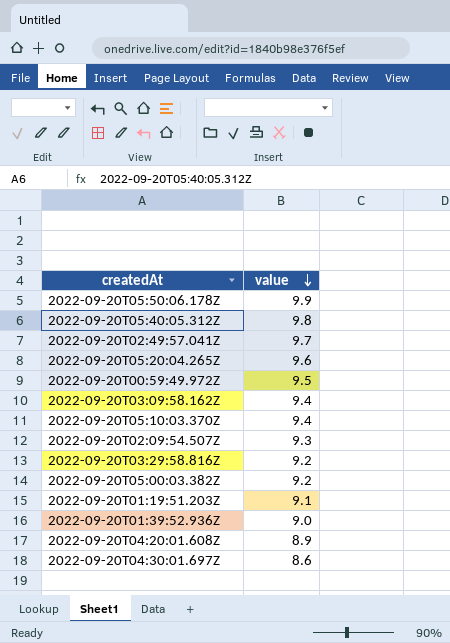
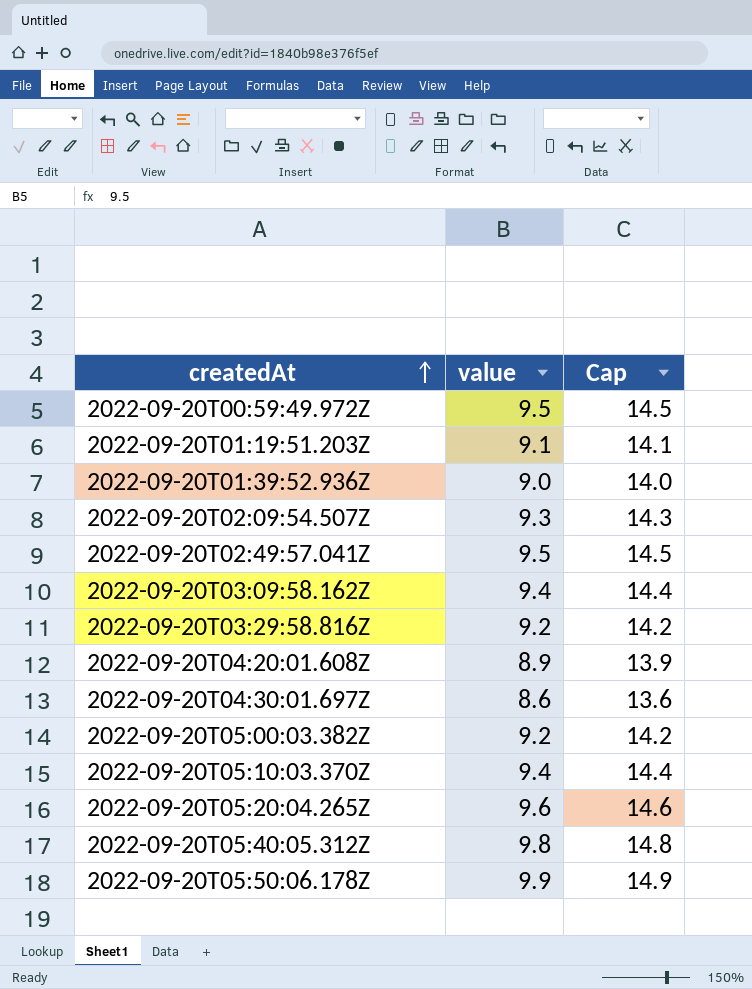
row order: value descending -> createdAt ascending
column Cap | formula: none -> [value] + 5
2022-09-20T02:49:57.041Z | value: 9.7 -> 9.5

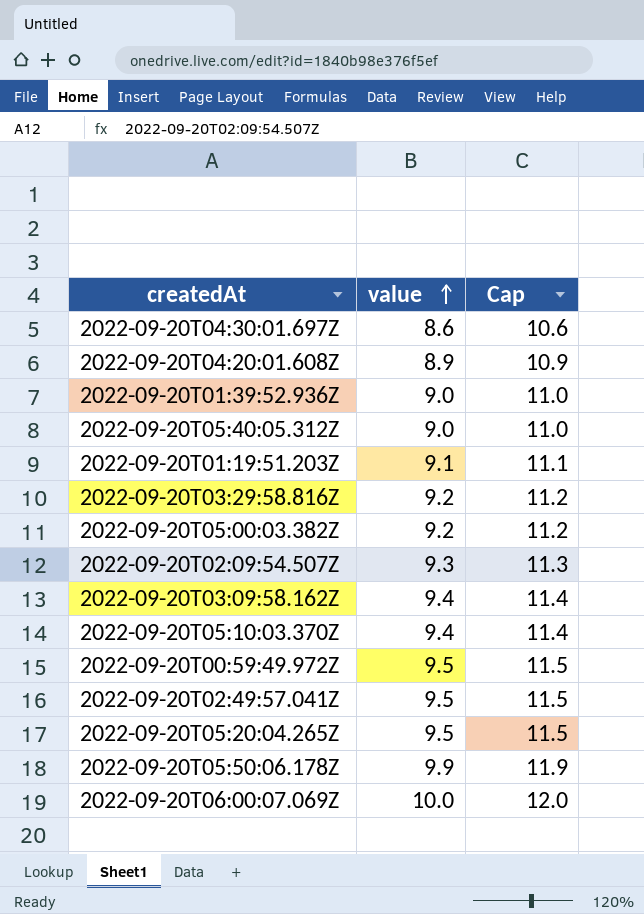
row order: createdAt ascending -> value ascending
column Cap | formula: [value] + 5 -> [value] + 2
2022-09-20T05:40:05.312Z | value: 9.8 -> 9.0
2022-09-20T05:20:04.265Z | value: 9.6 -> 9.5
row 2022-09-20T06:00:07.069Z: none -> 10.0 | 12.0

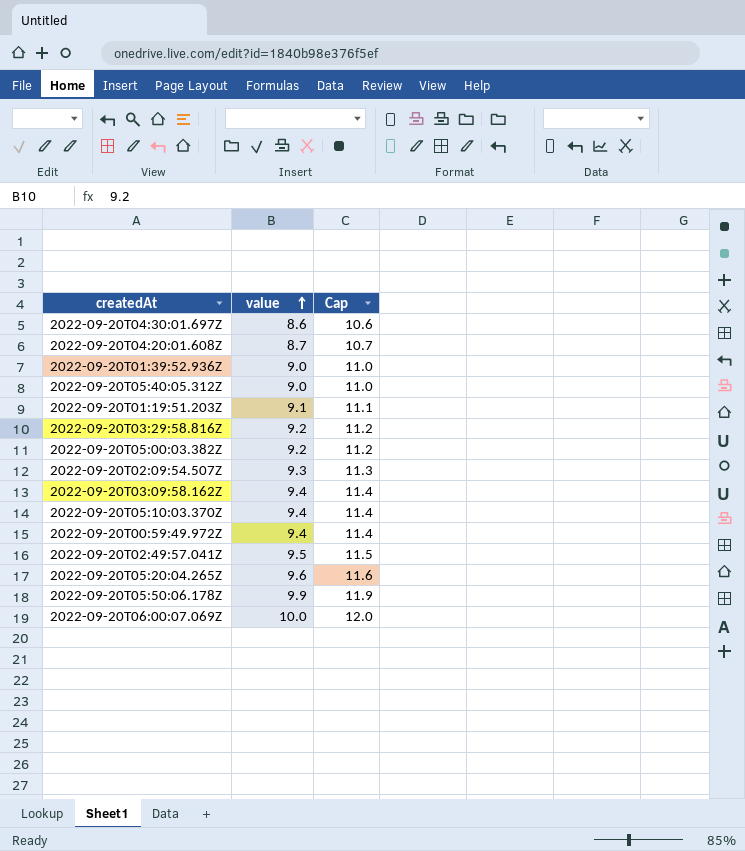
2022-09-20T04:20:01.608Z | value: 8.9 -> 8.7
2022-09-20T04:20:01.608Z | Cap: 10.9 -> 10.7
2022-09-20T00:59:49.972Z | value: 9.5 -> 9.4
2022-09-20T00:59:49.972Z | Cap: 11.5 -> 11.4
2022-09-20T05:20:04.265Z | value: 9.5 -> 9.6
2022-09-20T05:20:04.265Z | Cap: 11.5 -> 11.6

